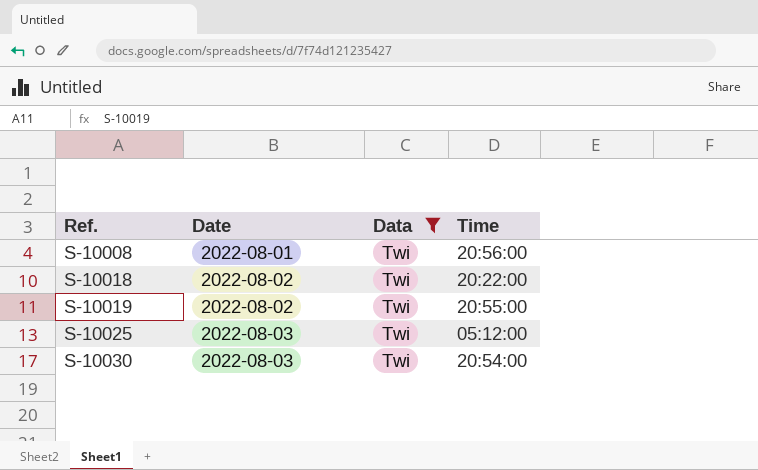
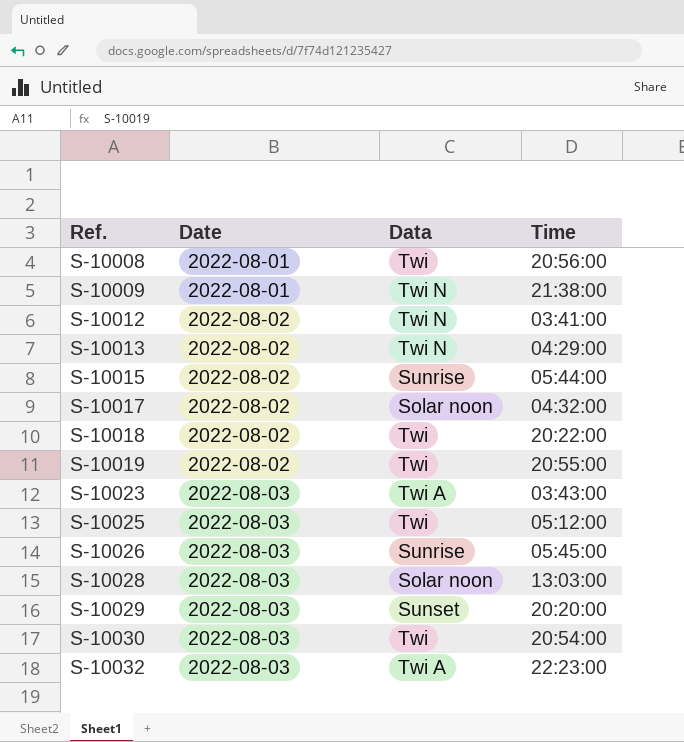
filter: Data = Twi -> none

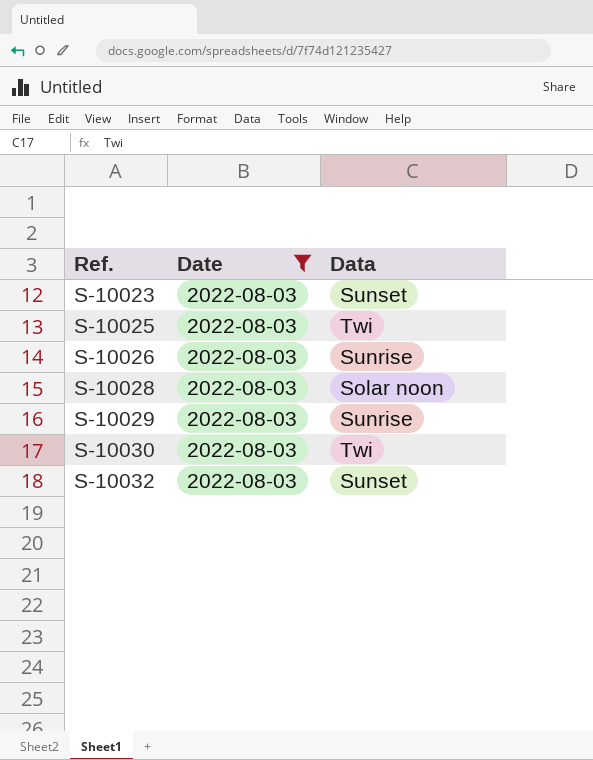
filter: none -> Date = 2022-08-03
column Time | position: 4 -> none
S-10023 | Data: Twi A -> Sunset
S-10029 | Data: Sunset -> Sunrise
S-10032 | Data: Twi A -> Sunset

